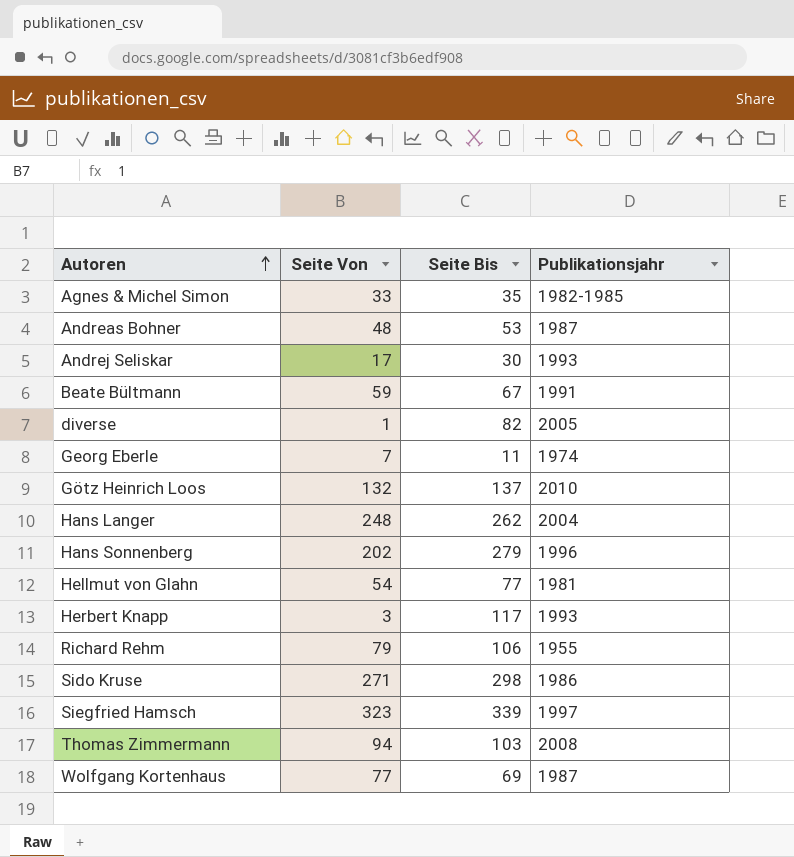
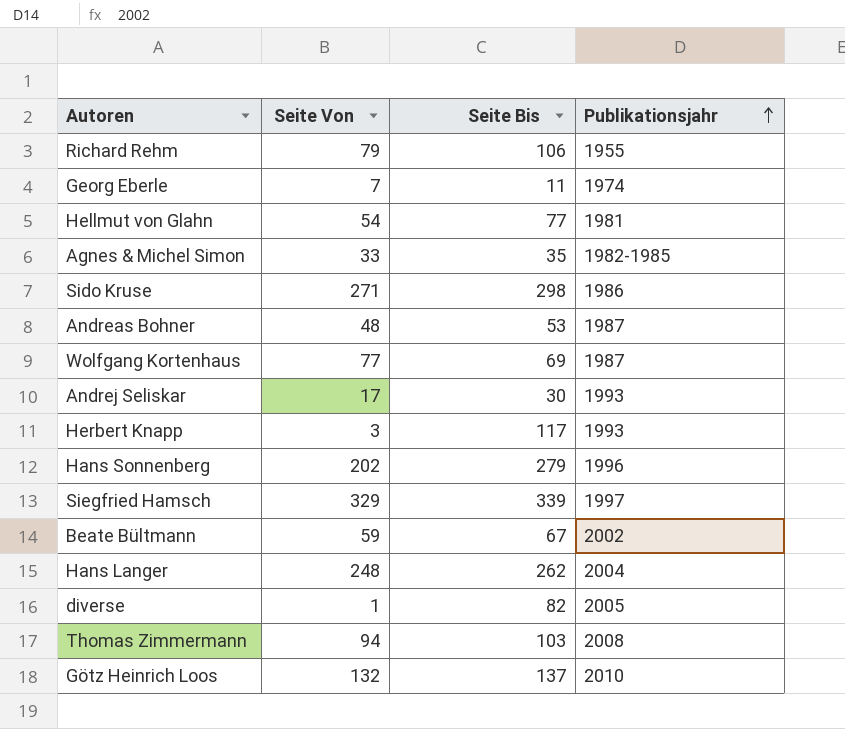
row order: Autoren ascending -> Publikationsjahr ascending
Siegfried Hamsch | Seite Von: 323 -> 329
Beate Bültmann | Publikationsjahr: 1991 -> 2002

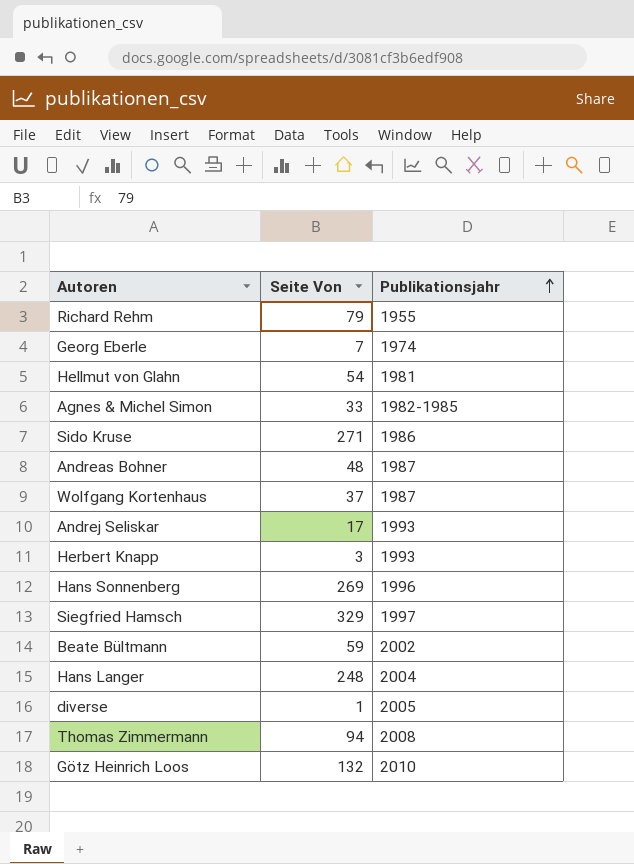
column Seite Bis | position: 3 -> none
Wolfgang Kortenhaus | Seite Von: 77 -> 37
Hans Sonnenberg | Seite Von: 202 -> 269

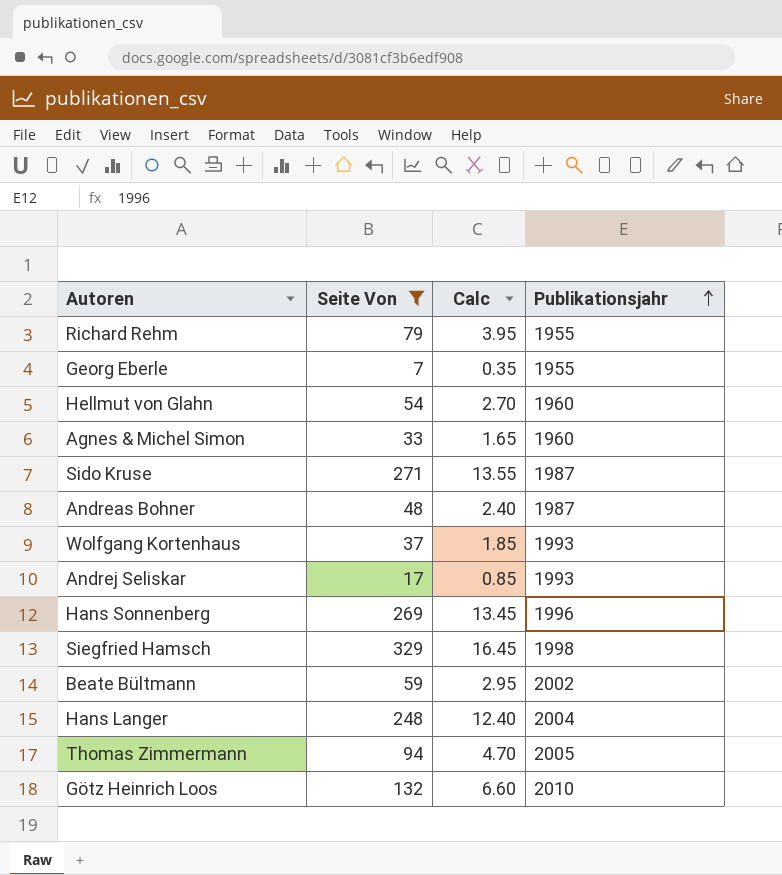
filter: none -> Seite Von >= 7
column Calc | formula: none -> [Seite Von] * 0.05
Georg Eberle | Publikationsjahr: 1974 -> 1955
Hellmut von Glahn | Publikationsjahr: 1981 -> 1960
Agnes & Michel Simon | Publikationsjahr: 1982-1985 -> 1960
Sido Kruse | Publikationsjahr: 1986 -> 1987
Wolfgang Kortenhaus | Publikationsjahr: 1987 -> 1993
Siegfried Hamsch | Publikationsjahr: 1997 -> 1998
Thomas Zimmermann | Publikationsjahr: 2008 -> 2005

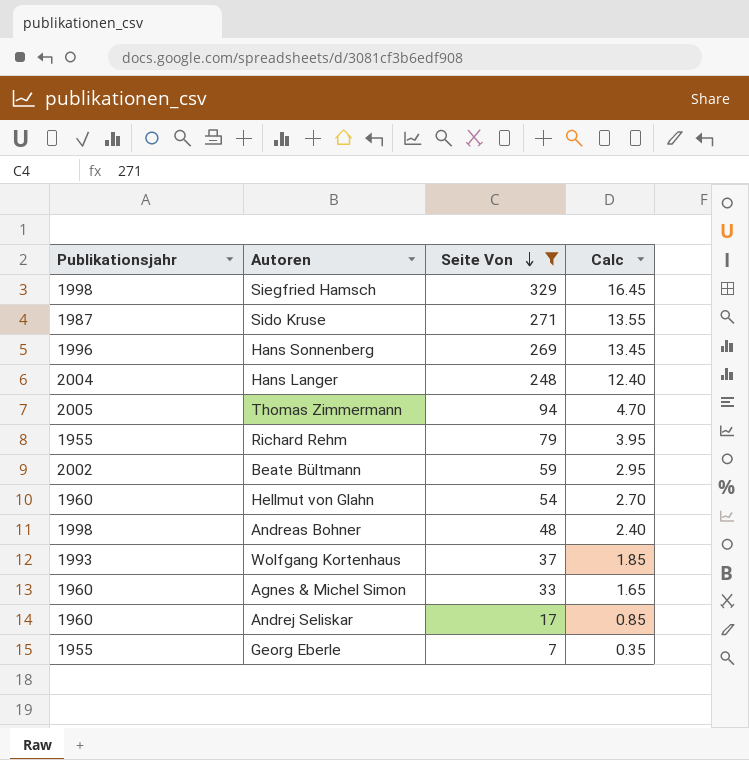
row order: Publikationsjahr ascending -> Seite Von descending
column Publikationsjahr | position: 4 -> 1
row Götz Heinrich Loos: 132 | 6.60 | 2010 -> none
Andreas Bohner | Publikationsjahr: 1987 -> 1998
Andrej Seliskar | Publikationsjahr: 1993 -> 1960

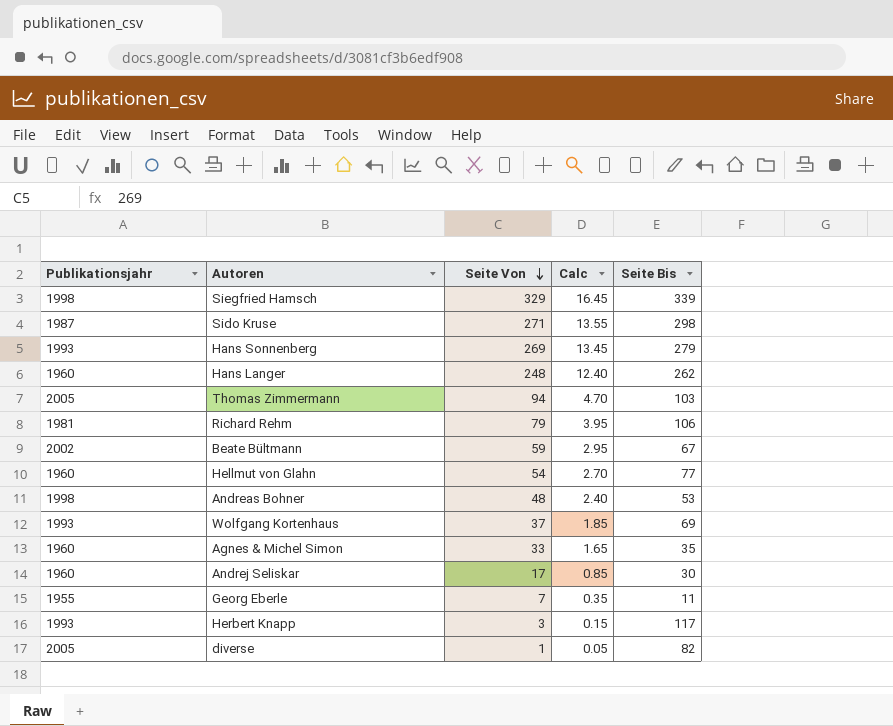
filter: Seite Von >= 7 -> none
column Seite Bis | position: none -> 5
Hans Sonnenberg | Publikationsjahr: 1996 -> 1993
Hans Langer | Publikationsjahr: 2004 -> 1960
Richard Rehm | Publikationsjahr: 1955 -> 1981

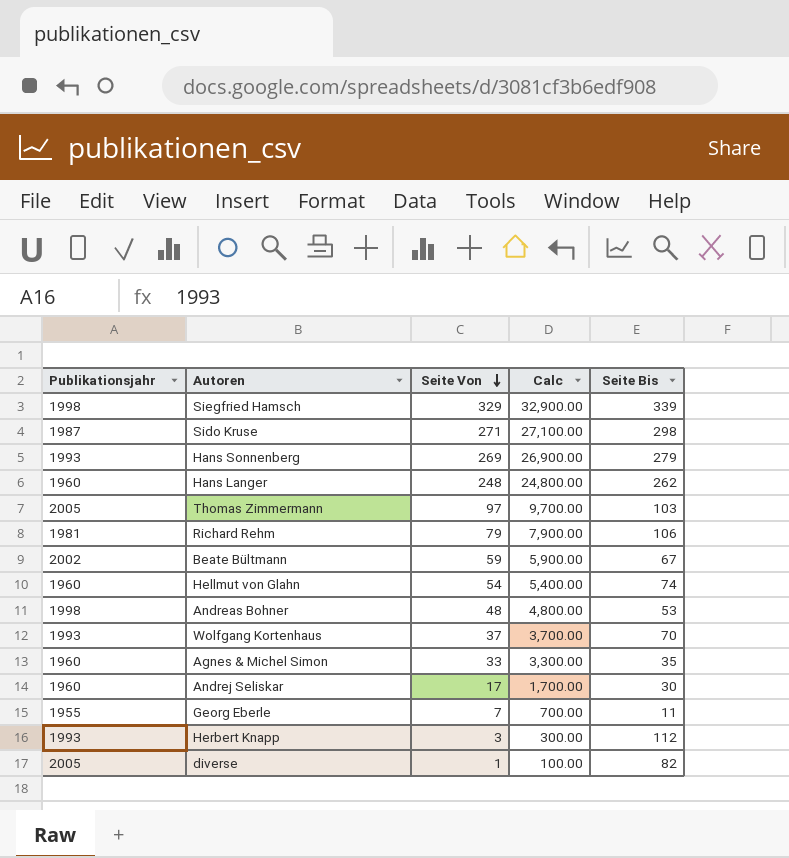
column Calc | formula: [Seite Von] * 0.05 -> [Seite Von] * 100
Thomas Zimmermann | Seite Von: 94 -> 97
Hellmut von Glahn | Seite Bis: 77 -> 74
Wolfgang Kortenhaus | Seite Bis: 69 -> 70
Herbert Knapp | Seite Bis: 117 -> 112

